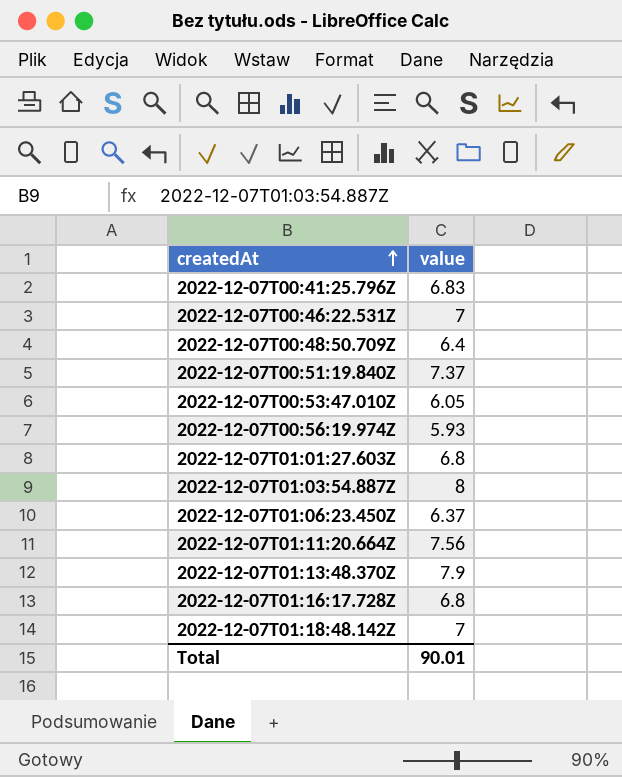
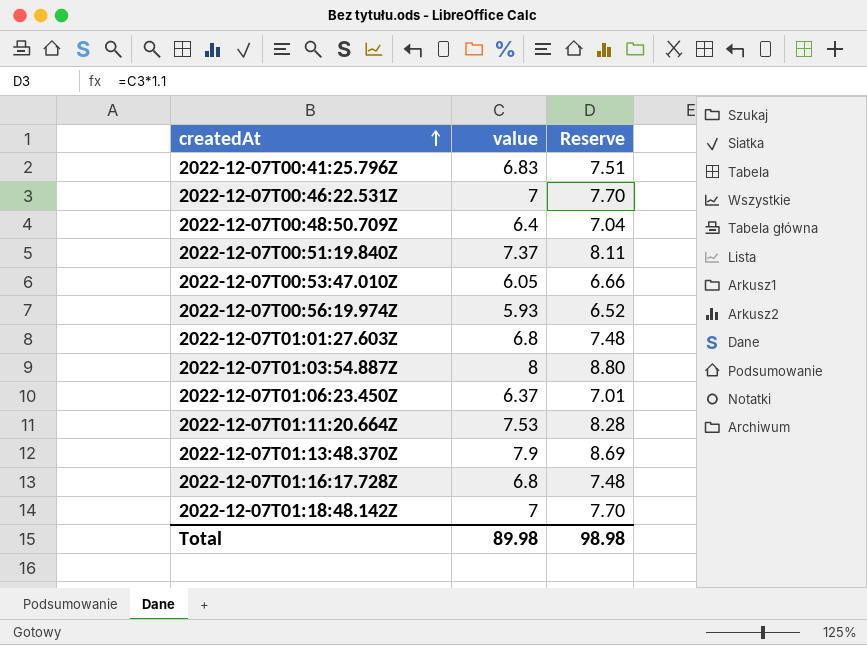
column Reserve | formula: none -> [value] * 1.1
2022-12-07T01:11:20.664Z | value: 7.56 -> 7.53
Total | value: 90.01 -> 89.98

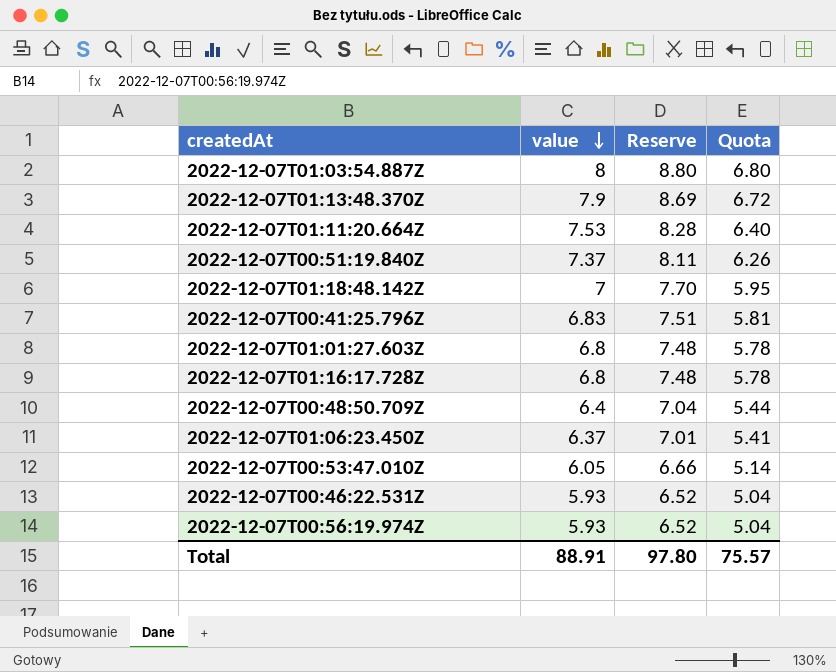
row order: createdAt ascending -> value descending
column Quota | formula: none -> [value] * 0.85
2022-12-07T00:46:22.531Z | value: 7 -> 5.93
2022-12-07T00:46:22.531Z | Reserve: 7.70 -> 6.52
Total | value: 89.98 -> 88.91
Total | Reserve: 98.98 -> 97.80

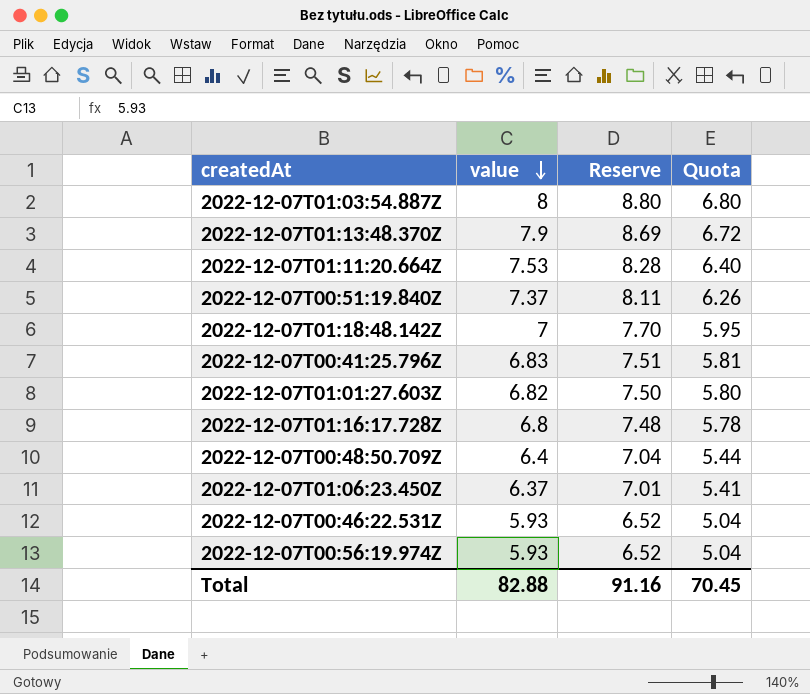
row 2022-12-07T00:53:47.010Z: 6.05 | 6.66 | 5.14 -> none
2022-12-07T01:01:27.603Z | value: 6.8 -> 6.82
2022-12-07T01:01:27.603Z | Reserve: 7.48 -> 7.50
2022-12-07T01:01:27.603Z | Quota: 5.78 -> 5.80
Total | value: 88.91 -> 82.88
Total | Reserve: 97.80 -> 91.16
Total | Quota: 75.57 -> 70.45

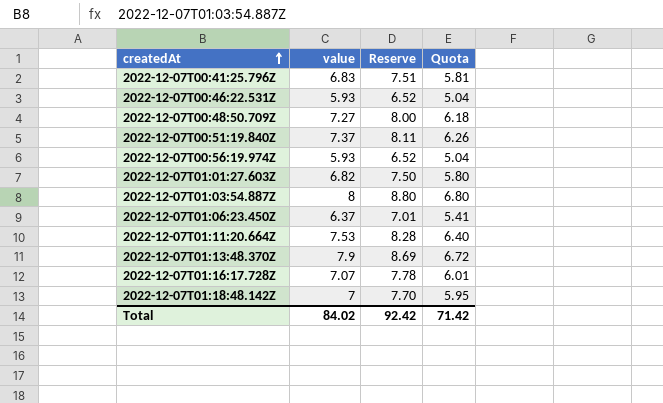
row order: value descending -> createdAt ascending
2022-12-07T00:48:50.709Z | value: 6.4 -> 7.27
2022-12-07T00:48:50.709Z | Reserve: 7.04 -> 8.00
2022-12-07T00:48:50.709Z | Quota: 5.44 -> 6.18
2022-12-07T01:16:17.728Z | value: 6.8 -> 7.07
2022-12-07T01:16:17.728Z | Reserve: 7.48 -> 7.78
2022-12-07T01:16:17.728Z | Quota: 5.78 -> 6.01
Total | value: 82.88 -> 84.02
Total | Reserve: 91.16 -> 92.42
Total | Quota: 70.45 -> 71.42

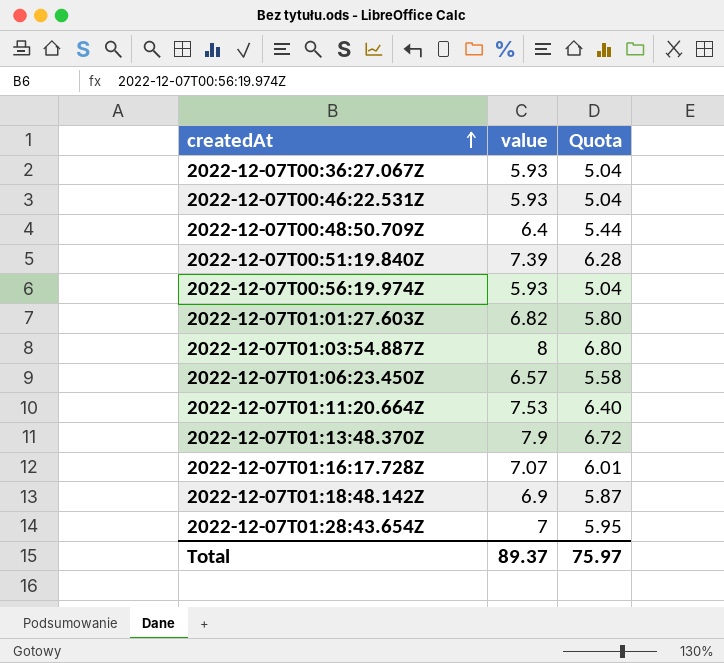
column Reserve | formula: [value] * 1.1 -> none
row 2022-12-07T00:41:25.796Z: 6.83 | 7.51 | 5.81 -> none
row 2022-12-07T00:36:27.067Z: none -> 5.93 | 5.04
2022-12-07T00:48:50.709Z | value: 7.27 -> 6.4
2022-12-07T00:48:50.709Z | Quota: 6.18 -> 5.44
2022-12-07T00:51:19.840Z | value: 7.37 -> 7.39
2022-12-07T00:51:19.840Z | Quota: 6.26 -> 6.28
2022-12-07T01:06:23.450Z | value: 6.37 -> 6.57
2022-12-07T01:06:23.450Z | Quota: 5.41 -> 5.58
2022-12-07T01:18:48.142Z | value: 7 -> 6.9
2022-12-07T01:18:48.142Z | Quota: 5.95 -> 5.87
row 2022-12-07T01:28:43.654Z: none -> 7 | 5.95
Total | value: 84.02 -> 89.37
Total | Quota: 71.42 -> 75.97

